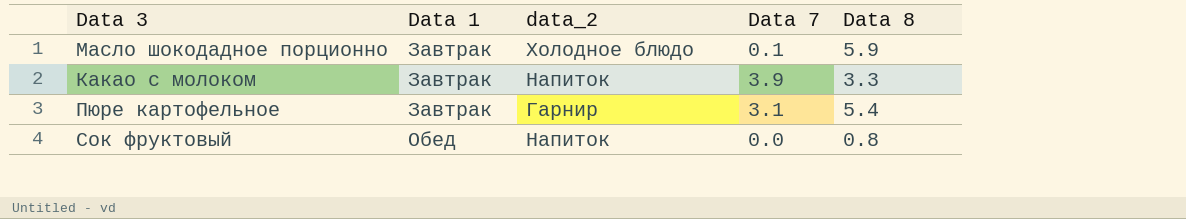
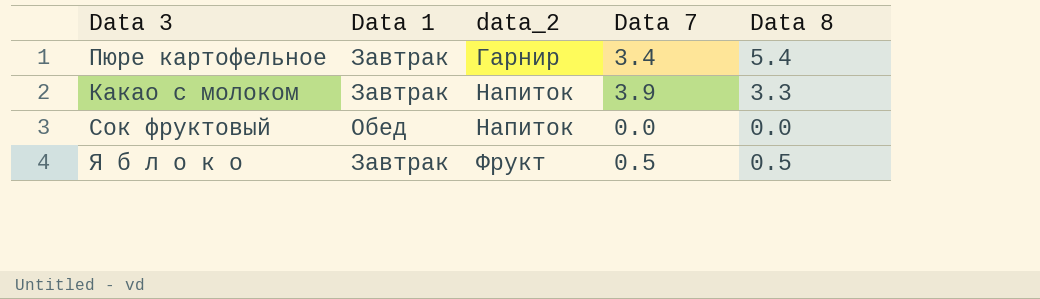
row order: Data 1 ascending -> data_2 ascending
row Масло шокодадное порционно: Завтрак | Холодное блюдо | 0.1 | 5.9 -> none
Пюре картофельное | Data 7: 3.1 -> 3.4
Сок фруктовый | Data 8: 0.8 -> 0.0
row Я б л о к о: none -> Завтрак | Фрукт | 0.5 | 0.5

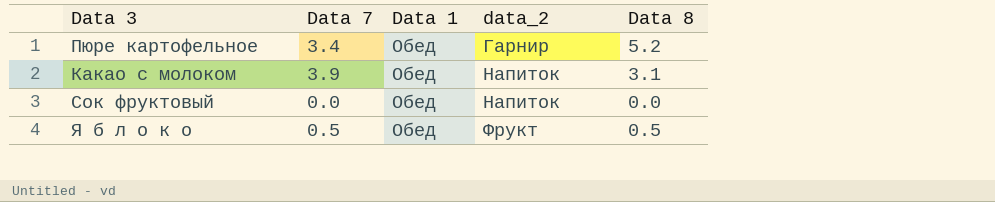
column Data 7 | position: 4 -> 2
Пюре картофельное | Data 1: Завтрак -> Обед
Пюре картофельное | Data 8: 5.4 -> 5.2
Какао с молоком | Data 1: Завтрак -> Обед
Какао с молоком | Data 8: 3.3 -> 3.1
Я б л о к о | Data 1: Завтрак -> Обед

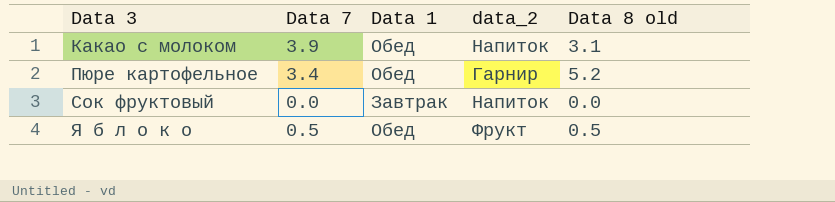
row order: data_2 ascending -> Data 3 ascending
column name: Data 8 -> Data 8 old
Сок фруктовый | Data 1: Обед -> Завтрак

